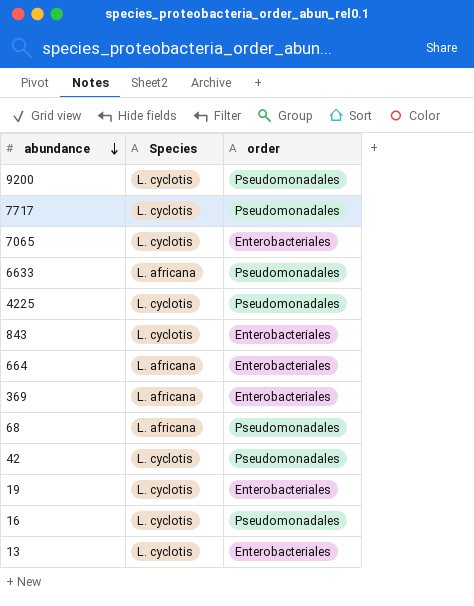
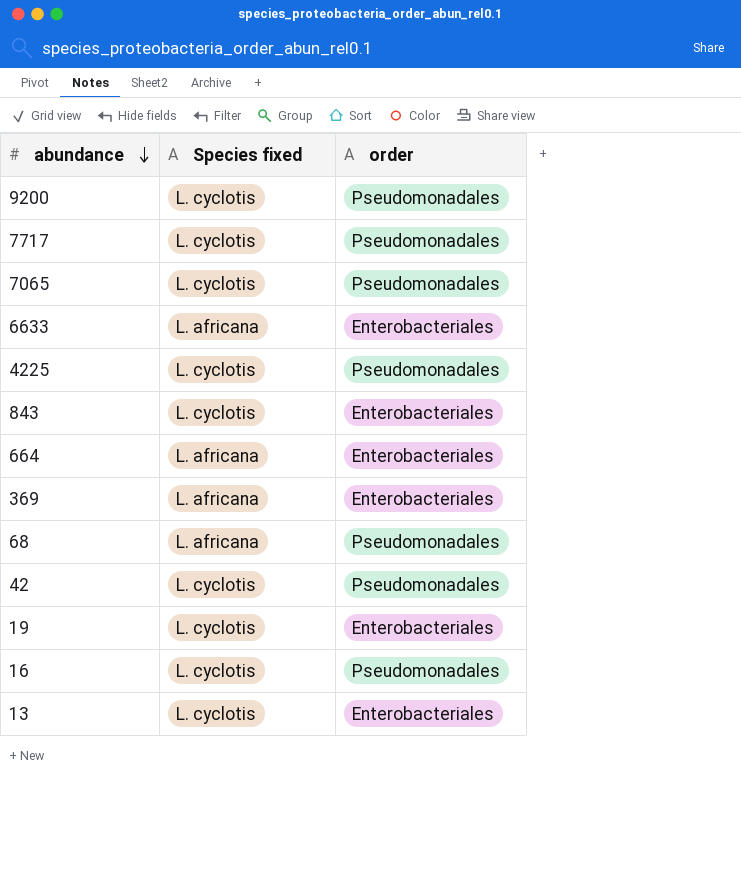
column name: Species -> Species fixed
7065 | order: Enterobacteriales -> Pseudomonadales
6633 | order: Pseudomonadales -> Enterobacteriales

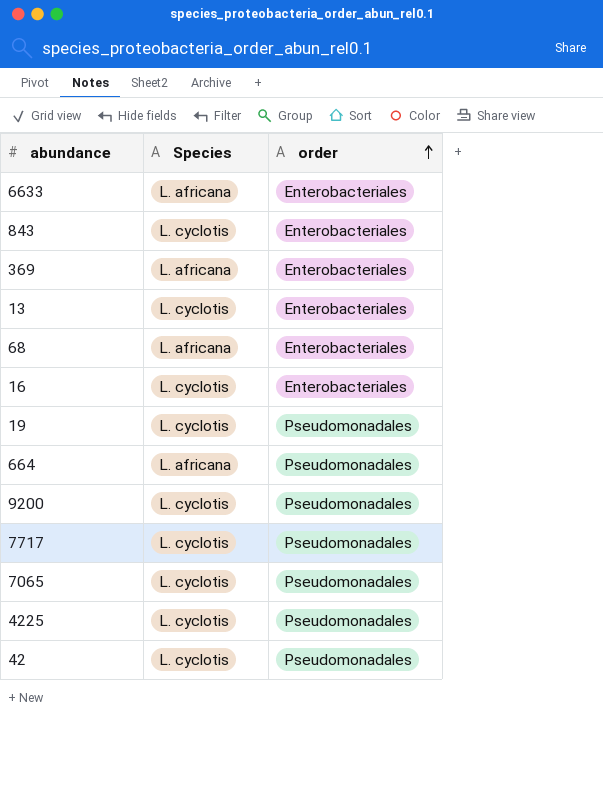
row order: abundance descending -> order ascending
column name: Species fixed -> Species
68 | order: Pseudomonadales -> Enterobacteriales
16 | order: Pseudomonadales -> Enterobacteriales
19 | order: Enterobacteriales -> Pseudomonadales
664 | order: Enterobacteriales -> Pseudomonadales

